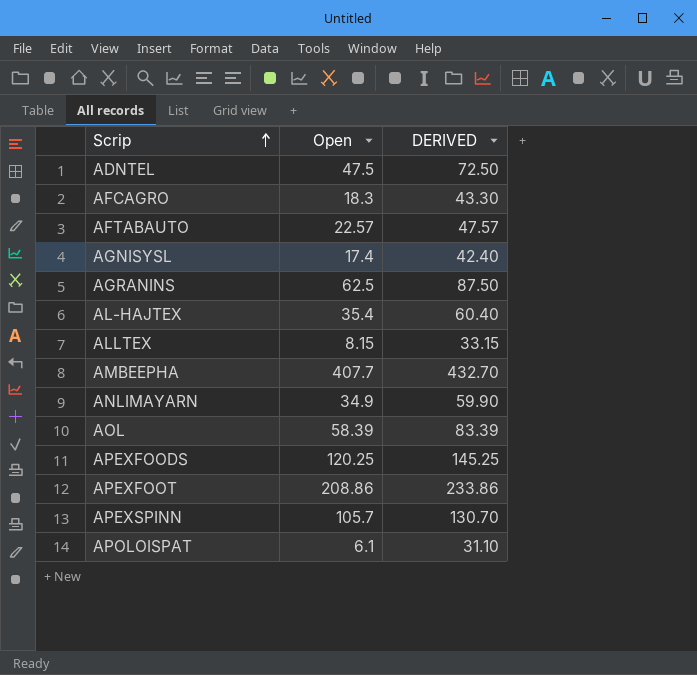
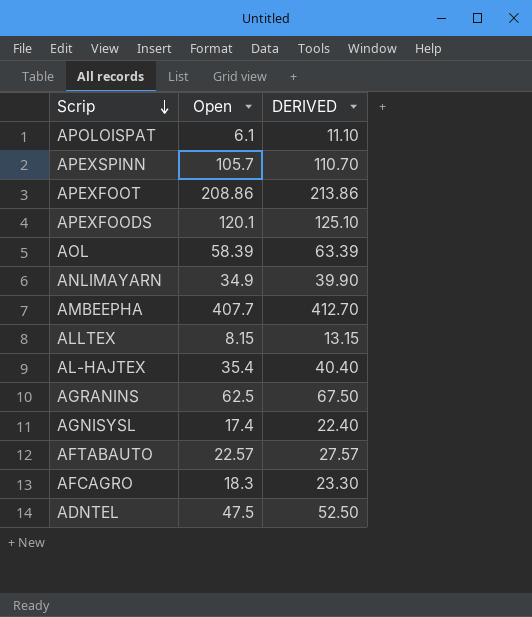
row order: Scrip ascending -> Scrip descending
column DERIVED | formula: [Open] + 25 -> [Open] + 5
APEXFOODS | Open: 120.25 -> 120.1

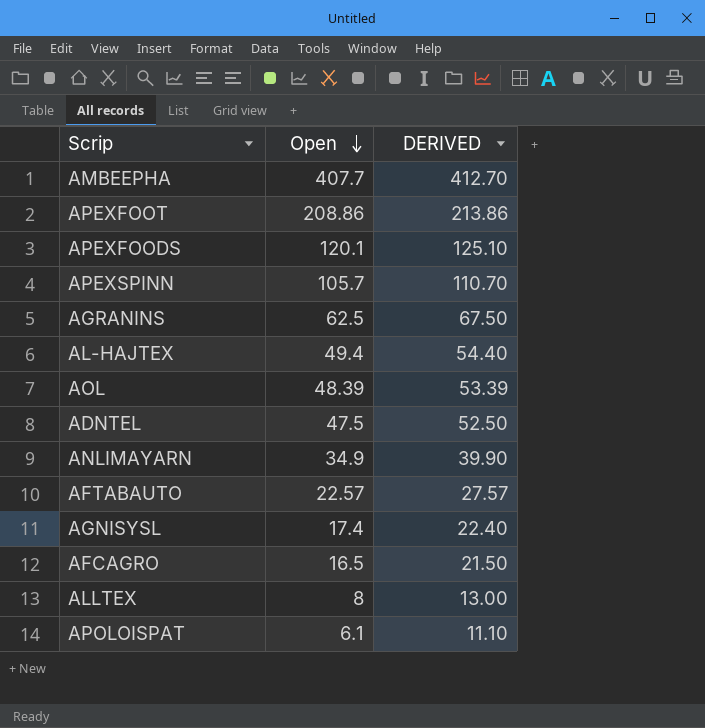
row order: Scrip descending -> Open descending
AL-HAJTEX | Open: 35.4 -> 49.4
AL-HAJTEX | DERIVED: 40.40 -> 54.40
AOL | Open: 58.39 -> 48.39
AOL | DERIVED: 63.39 -> 53.39
AFCAGRO | Open: 18.3 -> 16.5
AFCAGRO | DERIVED: 23.30 -> 21.50
ALLTEX | Open: 8.15 -> 8
ALLTEX | DERIVED: 13.15 -> 13.00

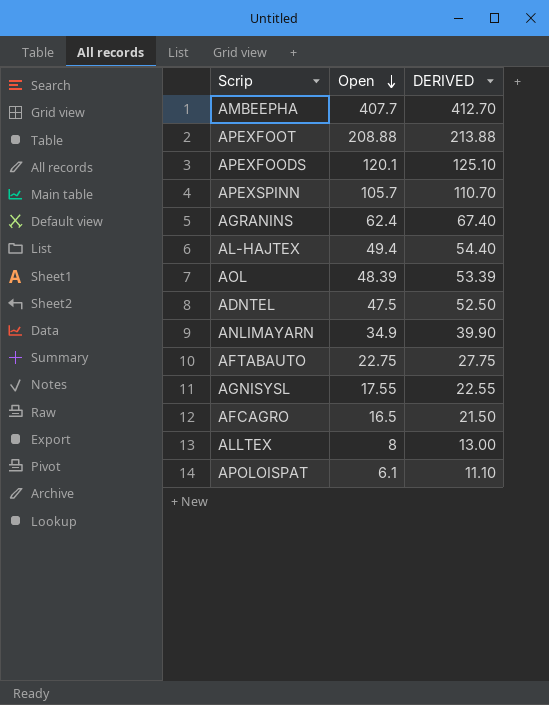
APEXFOOT | Open: 208.86 -> 208.88
APEXFOOT | DERIVED: 213.86 -> 213.88
AGRANINS | Open: 62.5 -> 62.4
AGRANINS | DERIVED: 67.50 -> 67.40
AFTABAUTO | Open: 22.57 -> 22.75
AFTABAUTO | DERIVED: 27.57 -> 27.75
AGNISYSL | Open: 17.4 -> 17.55
AGNISYSL | DERIVED: 22.40 -> 22.55

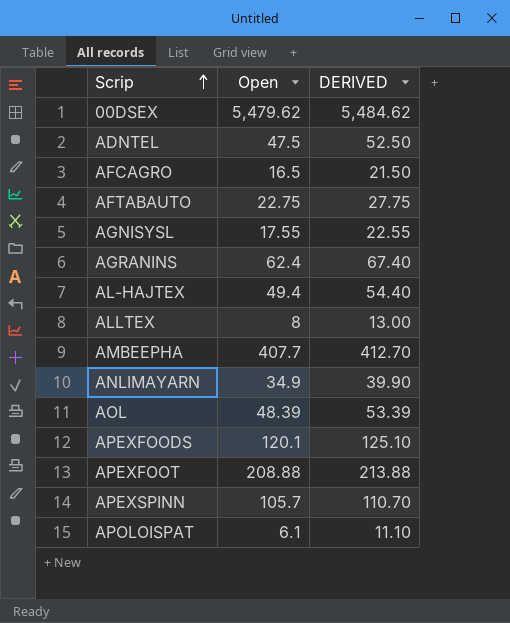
row order: Open descending -> Scrip ascending
row 00DSEX: none -> 5,479.62 | 5,484.62

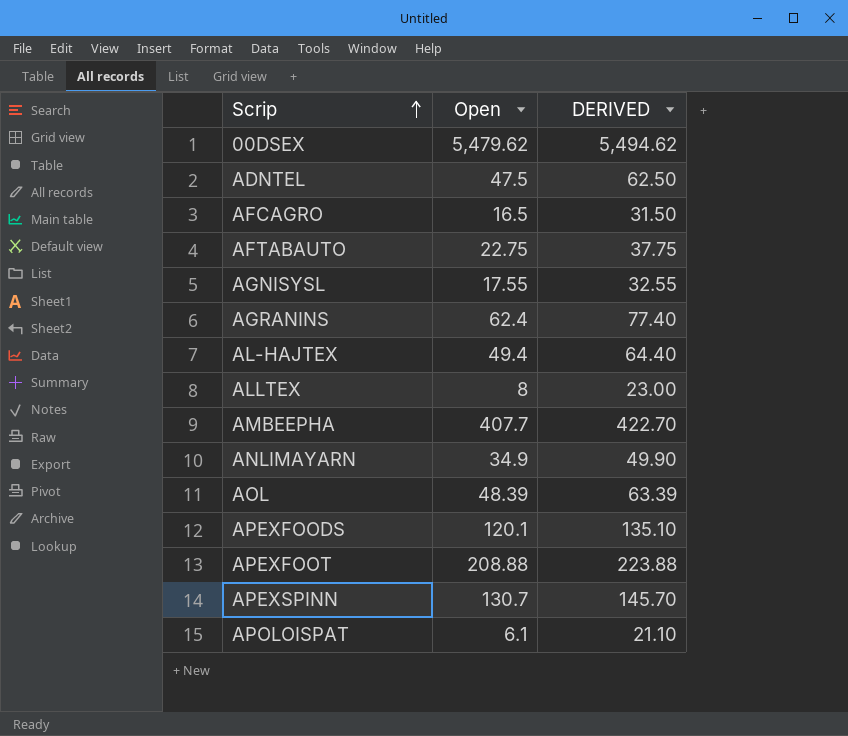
column DERIVED | formula: [Open] + 5 -> [Open] + 15
APEXSPINN | Open: 105.7 -> 130.7

